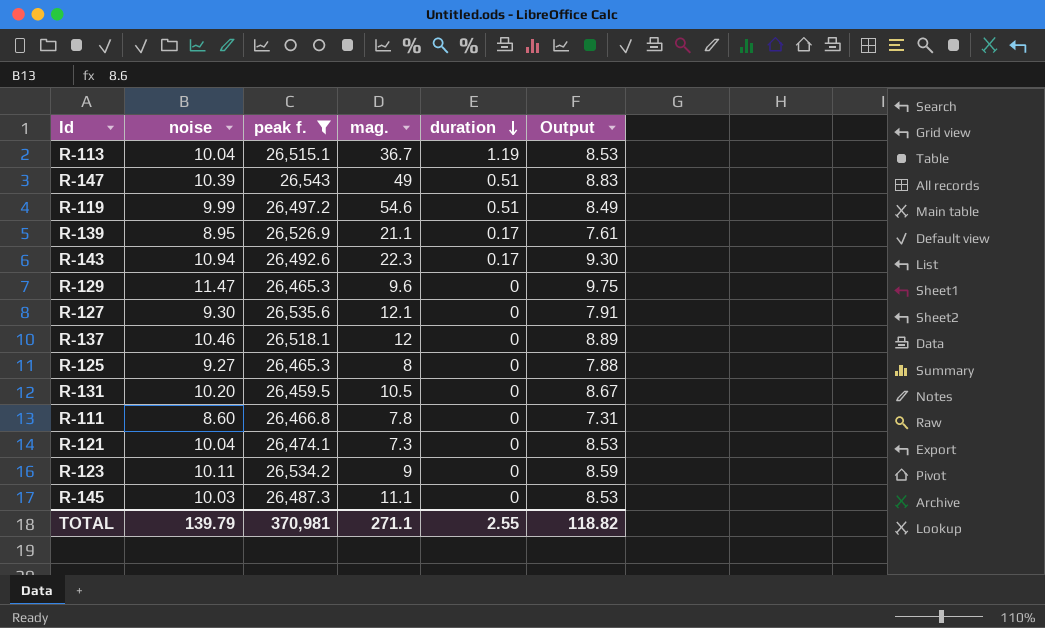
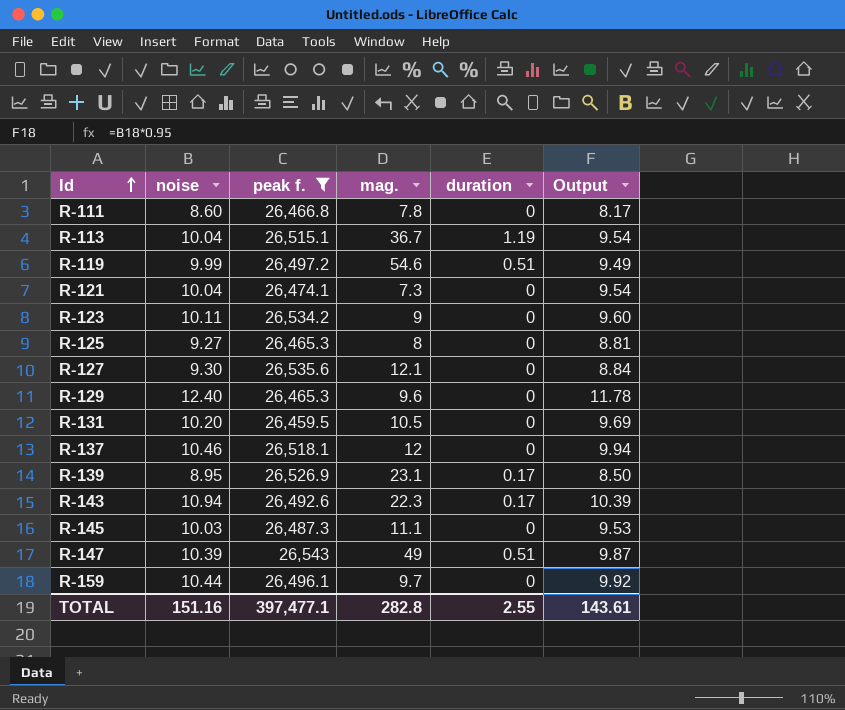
row order: duration descending -> Id ascending
column Output | formula: [noise] * 0.85 -> [noise] * 0.95
R-129 | noise: 11.47 -> 12.40
R-139 | mag.: 21.1 -> 23.1
row R-159: none -> 10.44 | 26,496.1 | 9.7 | 0 | 9.92
TOTAL | noise: 139.79 -> 151.16
TOTAL | peak f.: 370,981 -> 397,477.1
TOTAL | mag.: 271.1 -> 282.8
TOTAL | Output: 118.82 -> 143.61

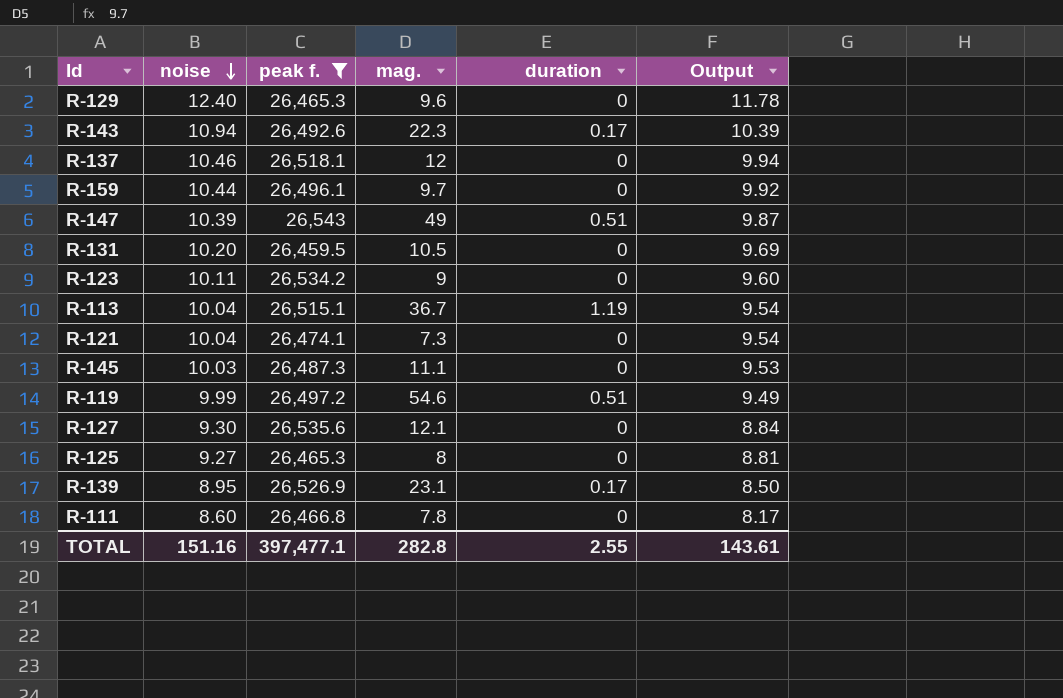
row order: Id ascending -> noise descending

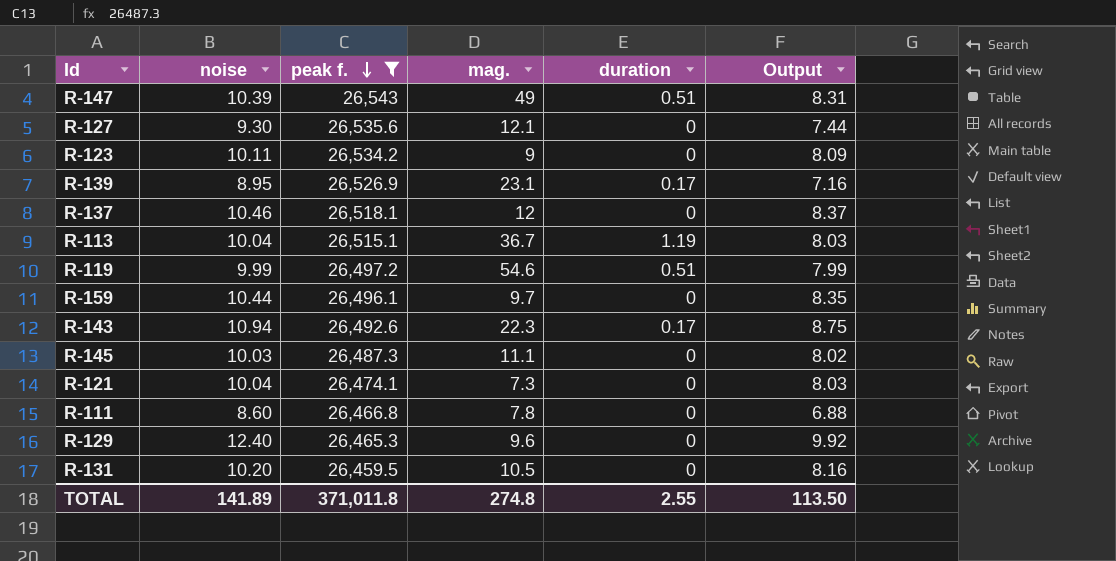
row order: noise descending -> peak f. descending
column Output | formula: [noise] * 0.95 -> [noise] * 0.8
row R-125: 9.27 | 26,465.3 | 8 | 0 | 8.81 -> none
TOTAL | noise: 151.16 -> 141.89
TOTAL | peak f.: 397,477.1 -> 371,011.8
TOTAL | mag.: 282.8 -> 274.8
TOTAL | Output: 143.61 -> 113.50

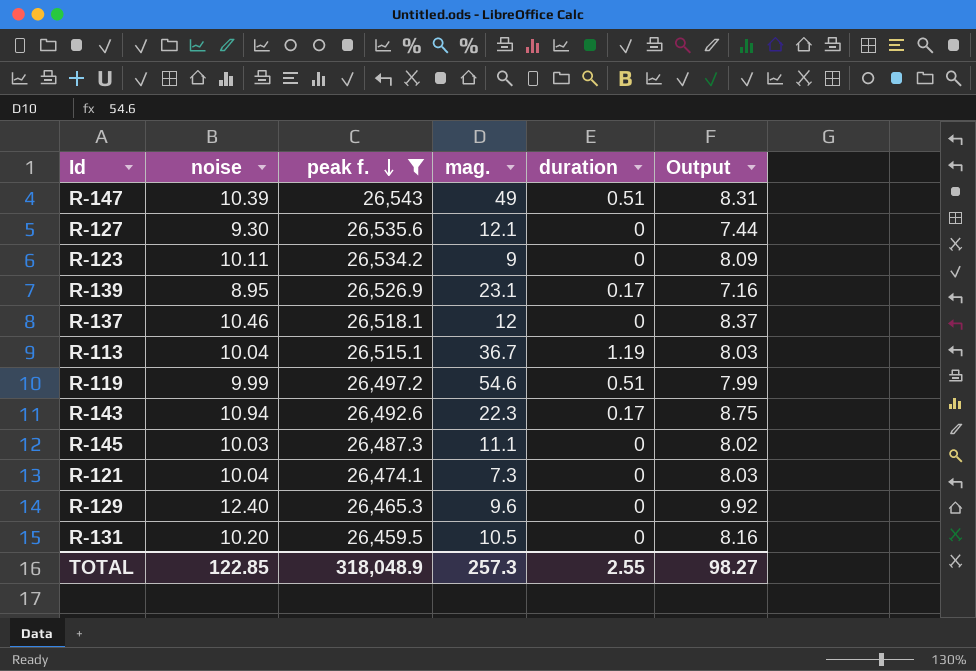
row R-159: 10.44 | 26,496.1 | 9.7 | 0 | 8.35 -> none
row R-111: 8.60 | 26,466.8 | 7.8 | 0 | 6.88 -> none
TOTAL | noise: 141.89 -> 122.85
TOTAL | peak f.: 371,011.8 -> 318,048.9
TOTAL | mag.: 274.8 -> 257.3
TOTAL | Output: 113.50 -> 98.27

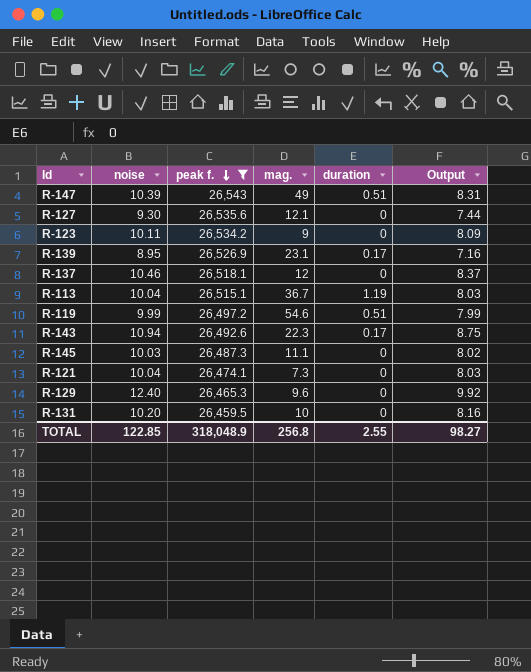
R-131 | mag.: 10.5 -> 10
TOTAL | mag.: 257.3 -> 256.8

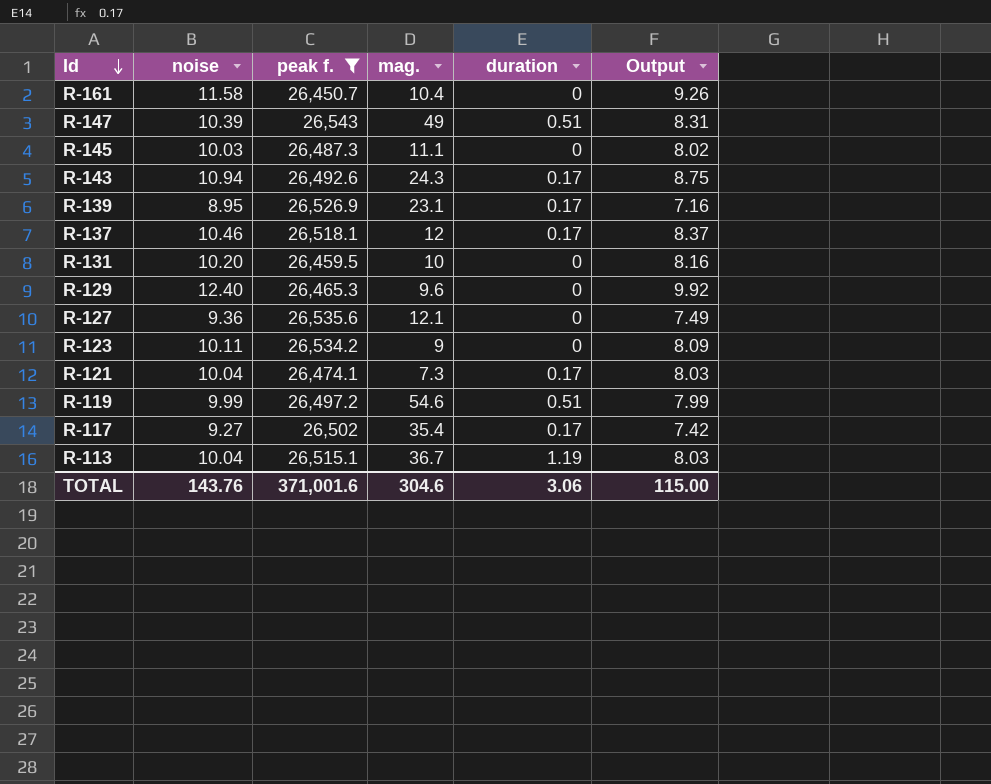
row order: peak f. descending -> Id descending
row R-161: none -> 11.58 | 26,450.7 | 10.4 | 0 | 9.26
R-143 | mag.: 22.3 -> 24.3
R-137 | duration: 0 -> 0.17
R-127 | noise: 9.30 -> 9.36
R-127 | Output: 7.44 -> 7.49
R-121 | duration: 0 -> 0.17
row R-117: none -> 9.27 | 26,502 | 35.4 | 0.17 | 7.42
TOTAL | noise: 122.85 -> 143.76
TOTAL | peak f.: 318,048.9 -> 371,001.6
TOTAL | mag.: 256.8 -> 304.6
TOTAL | duration: 2.55 -> 3.06
TOTAL | Output: 98.27 -> 115.00

